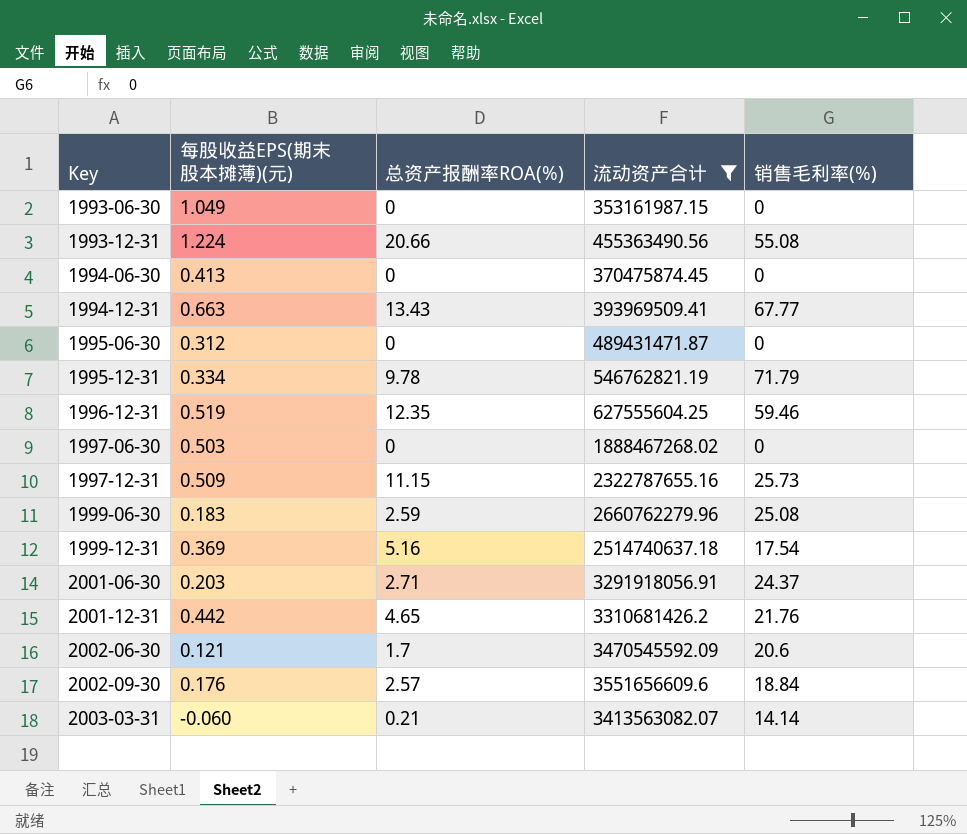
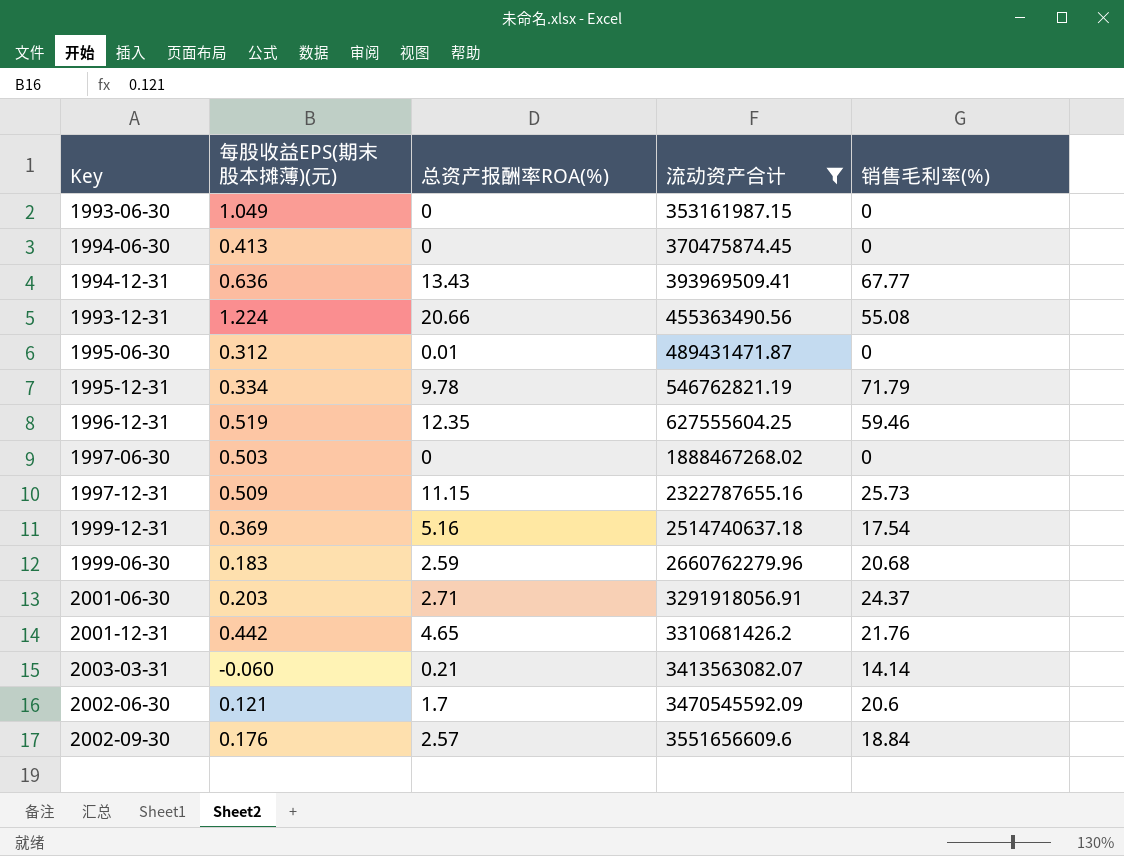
row order: Key ascending -> 流动资产合计 ascending
1994-12-31 | 每股收益EPS(期末股本摊薄)(元): 0.663 -> 0.636
1995-06-30 | 总资产报酬率ROA(%): 0 -> 0.01
1999-06-30 | 销售毛利率(%): 25.08 -> 20.68

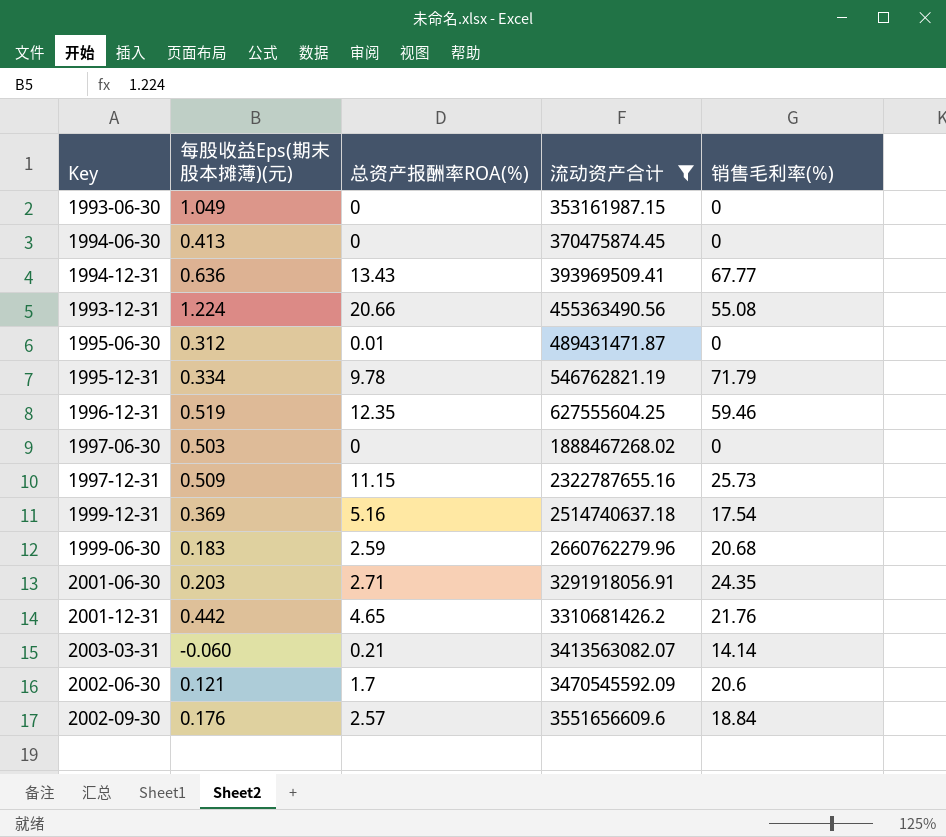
column name: 每股收益EPS(期末股本摊薄)(元) -> 每股收益Eps(期末股本摊薄)(元)
2001-06-30 | 销售毛利率(%): 24.37 -> 24.35

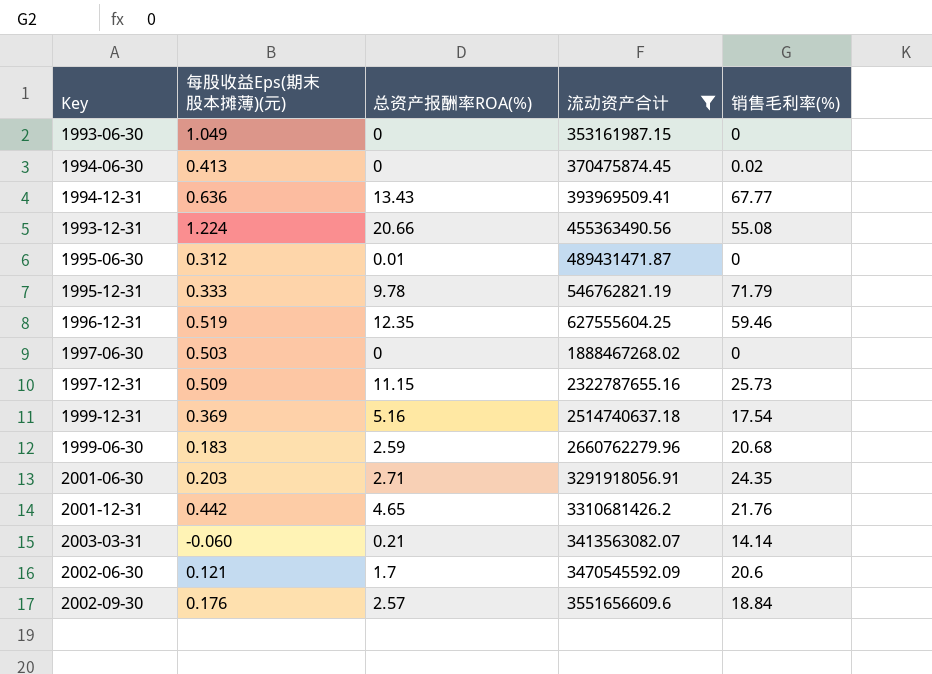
1994-06-30 | 销售毛利率(%): 0 -> 0.02
1995-12-31 | 每股收益Eps(期末股本摊薄)(元): 0.334 -> 0.333

